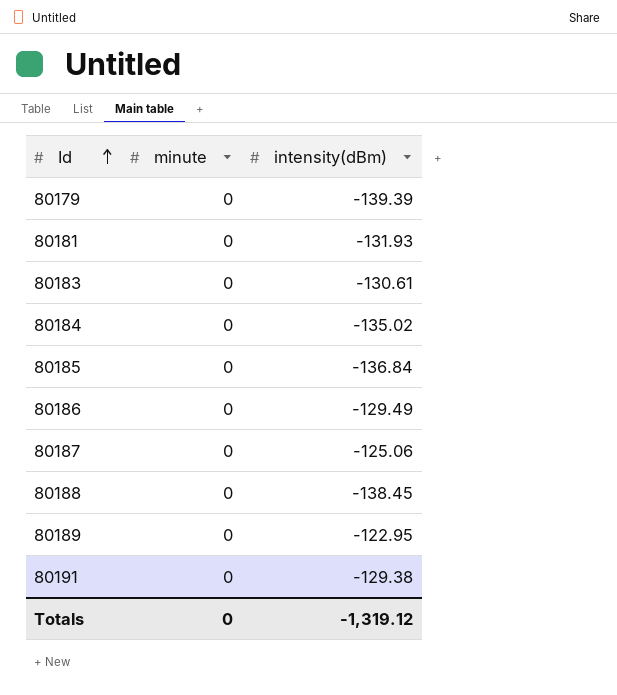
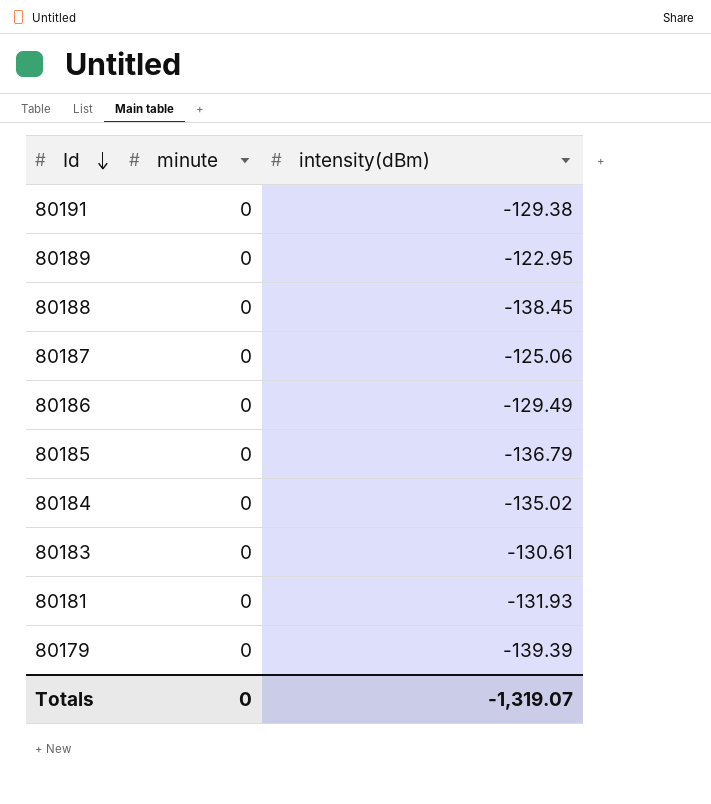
row order: Id ascending -> Id descending
80185 | intensity(dBm): -136.84 -> -136.79
Totals | intensity(dBm): -1,319.12 -> -1,319.07

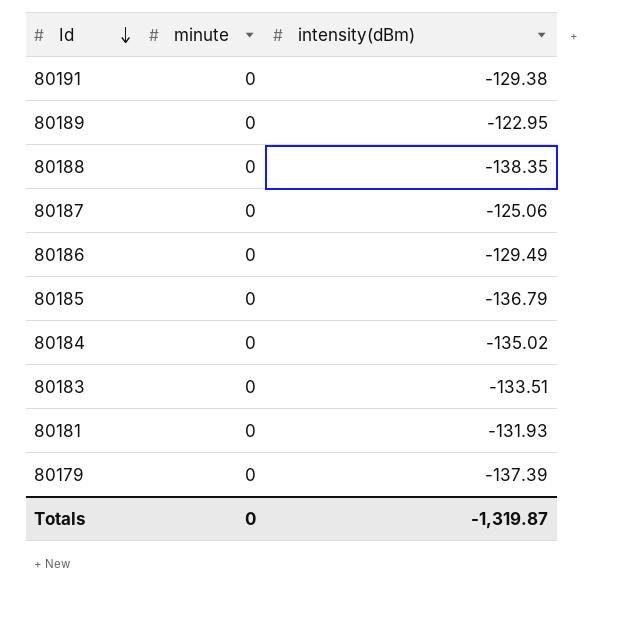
80188 | intensity(dBm): -138.45 -> -138.35
80183 | intensity(dBm): -130.61 -> -133.51
80179 | intensity(dBm): -139.39 -> -137.39
Totals | intensity(dBm): -1,319.07 -> -1,319.87

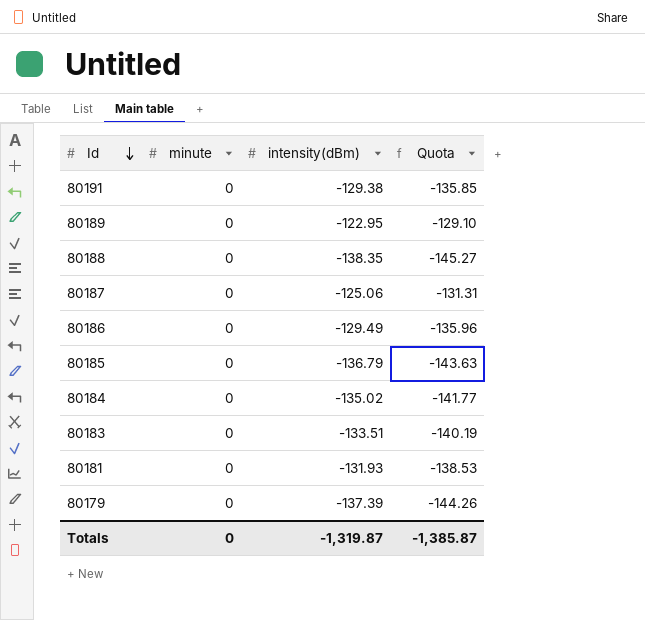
column Quota | formula: none -> [intensity(dBm)] * 1.05

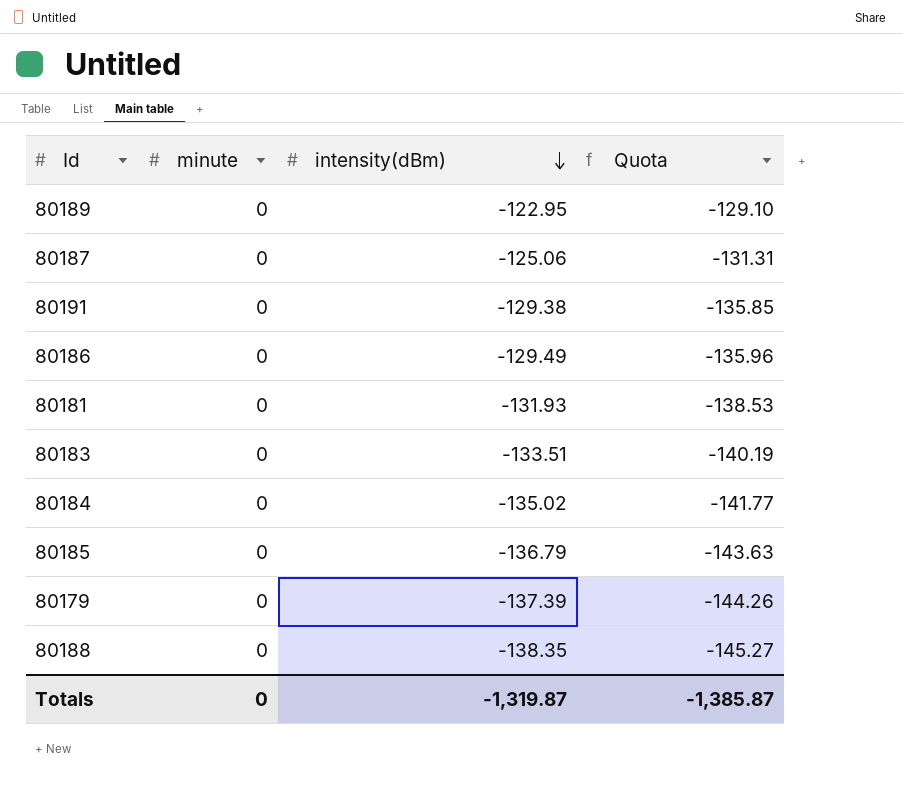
row order: Id descending -> intensity(dBm) descending

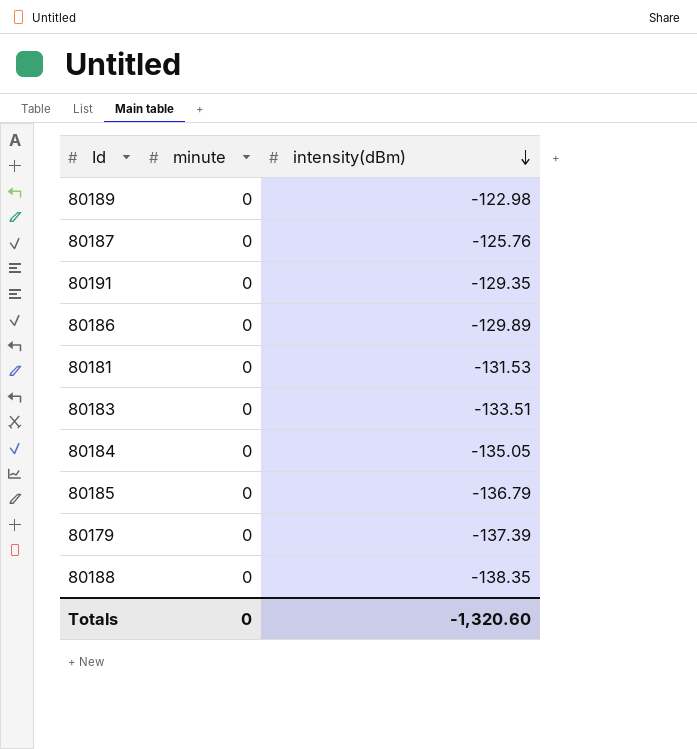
column Quota | formula: [intensity(dBm)] * 1.05 -> none
80189 | intensity(dBm): -122.95 -> -122.98
80187 | intensity(dBm): -125.06 -> -125.76
80191 | intensity(dBm): -129.38 -> -129.35
80186 | intensity(dBm): -129.49 -> -129.89
80181 | intensity(dBm): -131.93 -> -131.53
80184 | intensity(dBm): -135.02 -> -135.05
Totals | intensity(dBm): -1,319.87 -> -1,320.60

